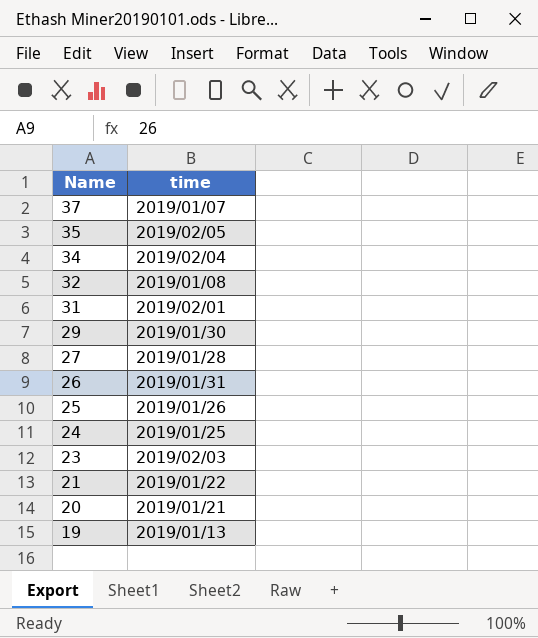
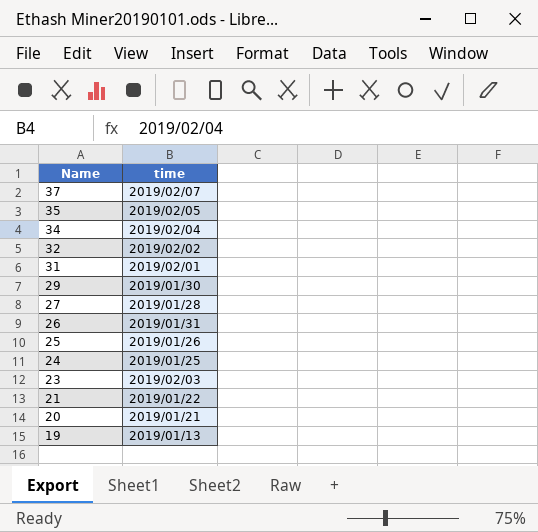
37 | time: 2019/01/07 -> 2019/02/07
32 | time: 2019/01/08 -> 2019/02/02

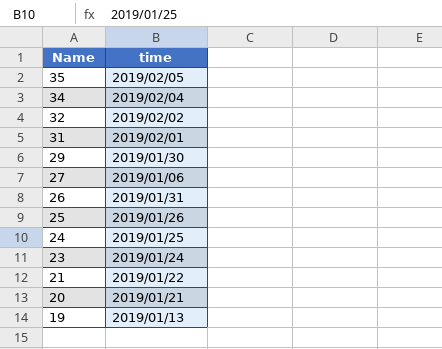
row 37: 2019/02/07 -> none
27 | time: 2019/01/28 -> 2019/01/06
23 | time: 2019/02/03 -> 2019/01/24

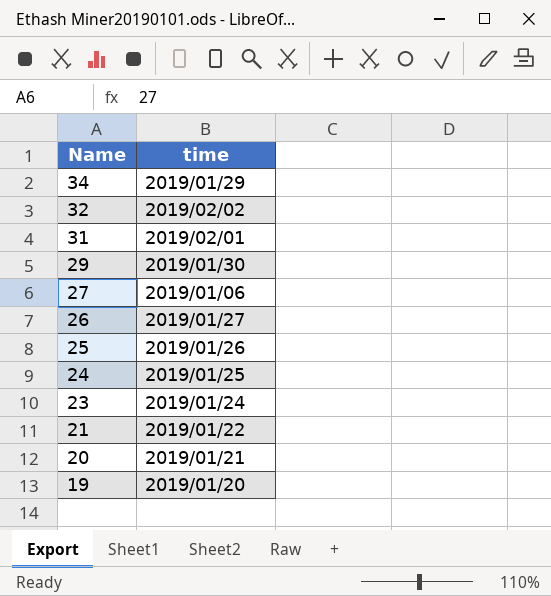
row 35: 2019/02/05 -> none
34 | time: 2019/02/04 -> 2019/01/29
26 | time: 2019/01/31 -> 2019/01/27
19 | time: 2019/01/13 -> 2019/01/20

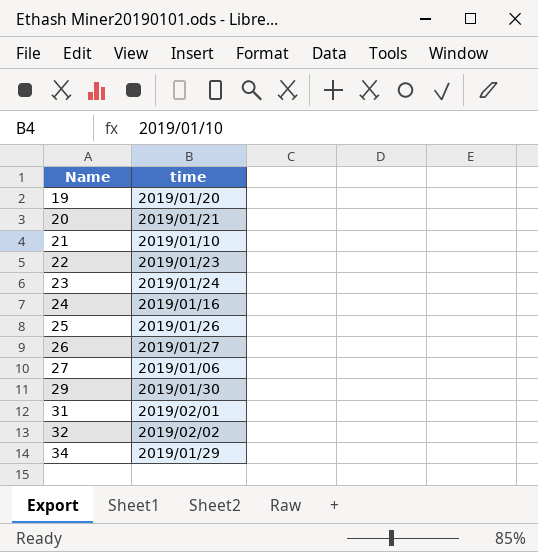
row order: Name descending -> Name ascending
21 | time: 2019/01/22 -> 2019/01/10
row 22: none -> 2019/01/23
24 | time: 2019/01/25 -> 2019/01/16

